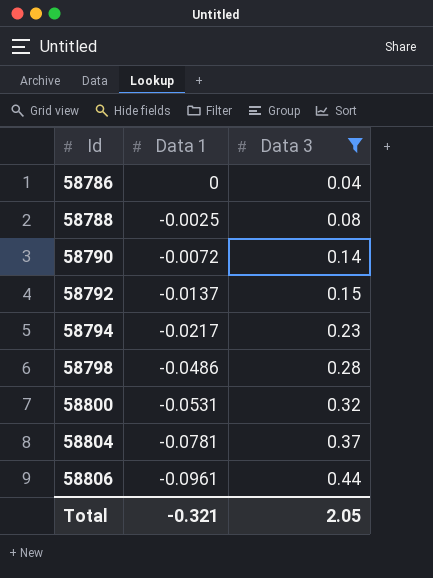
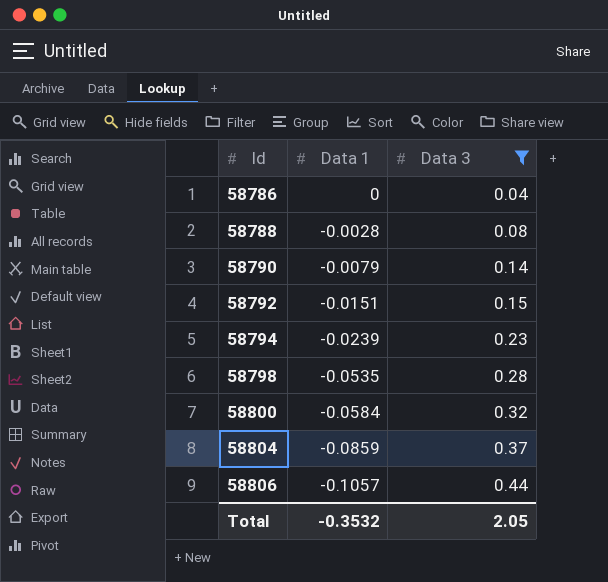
58788 | Data 1: -0.0025 -> -0.0028
58790 | Data 1: -0.0072 -> -0.0079
58792 | Data 1: -0.0137 -> -0.0151
58794 | Data 1: -0.0217 -> -0.0239
58798 | Data 1: -0.0486 -> -0.0535
58800 | Data 1: -0.0531 -> -0.0584
58804 | Data 1: -0.0781 -> -0.0859
58806 | Data 1: -0.0961 -> -0.1057
Total | Data 1: -0.321 -> -0.3532

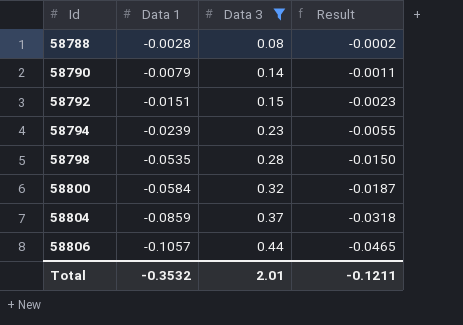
column Result | formula: none -> [Data 1] * [Data 3]
row 58786: 0 | 0.04 -> none
Total | Data 3: 2.05 -> 2.01

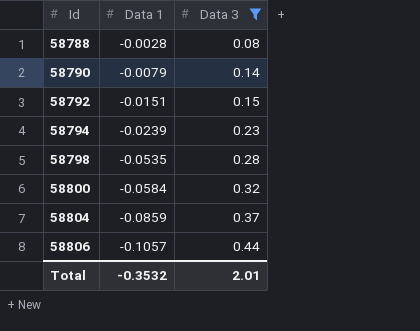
column Result | formula: [Data 1] * [Data 3] -> none

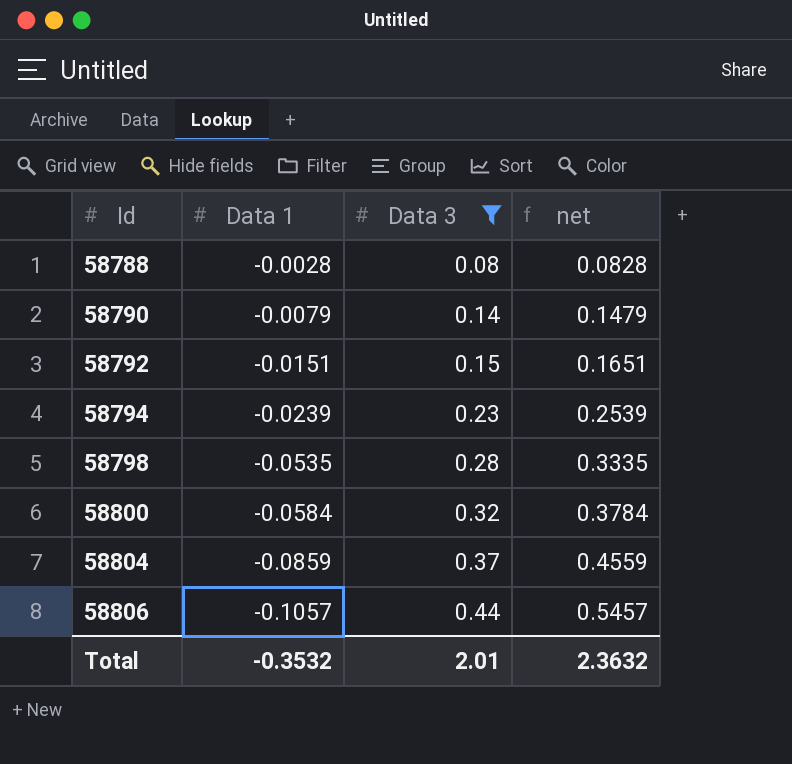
column net | formula: none -> [Data 3] - [Data 1]

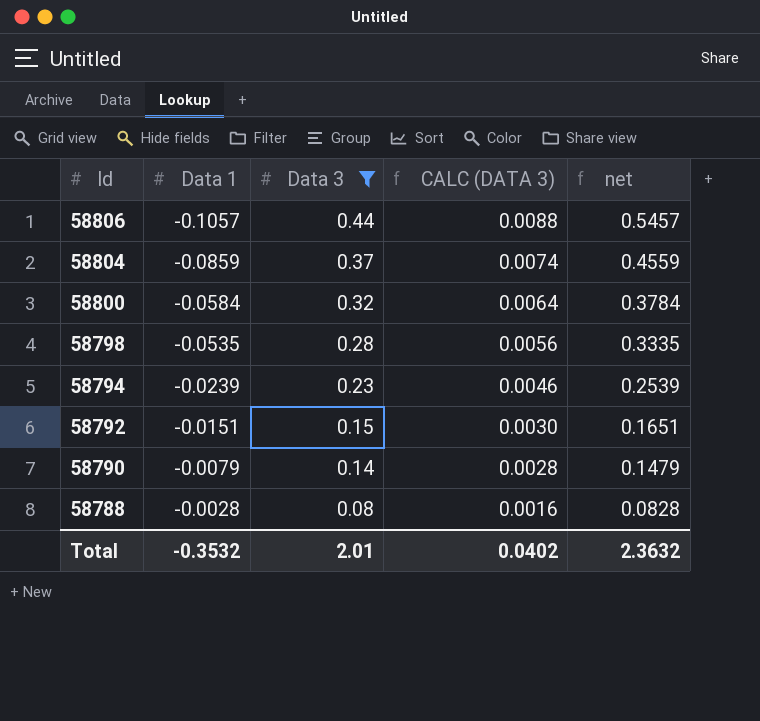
row order: Id ascending -> Id descending
column CALC (DATA 3) | formula: none -> [Data 3] * 0.02

